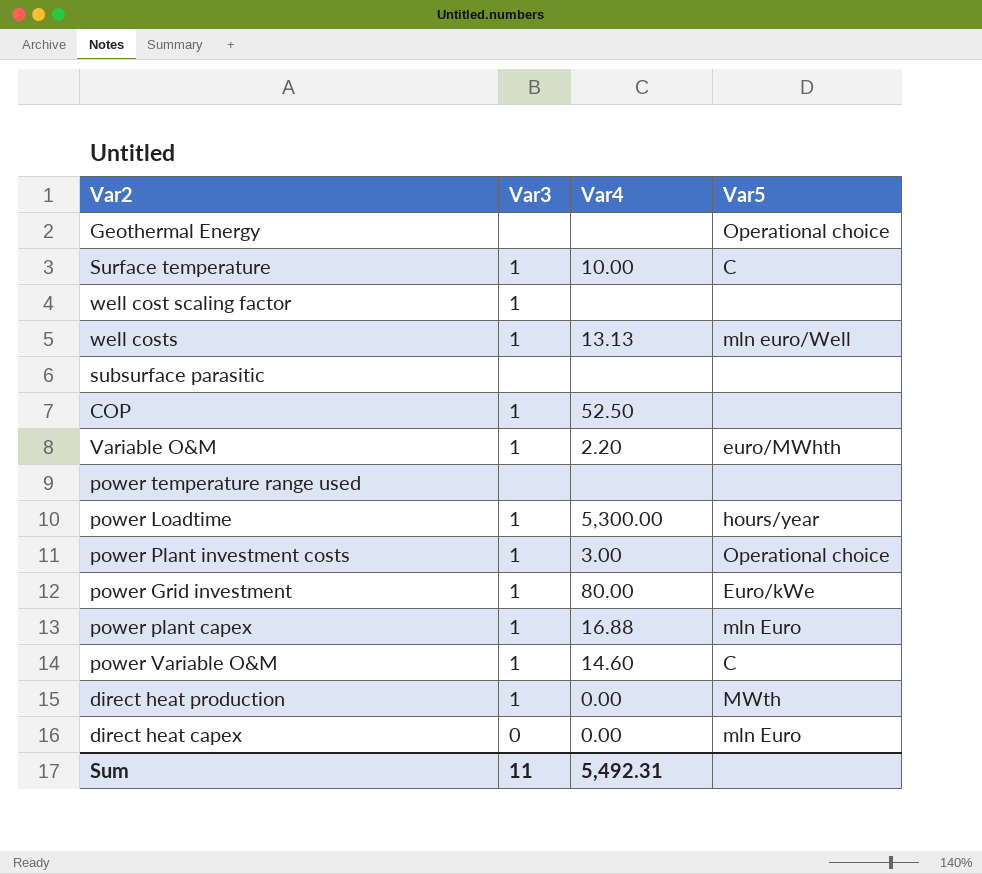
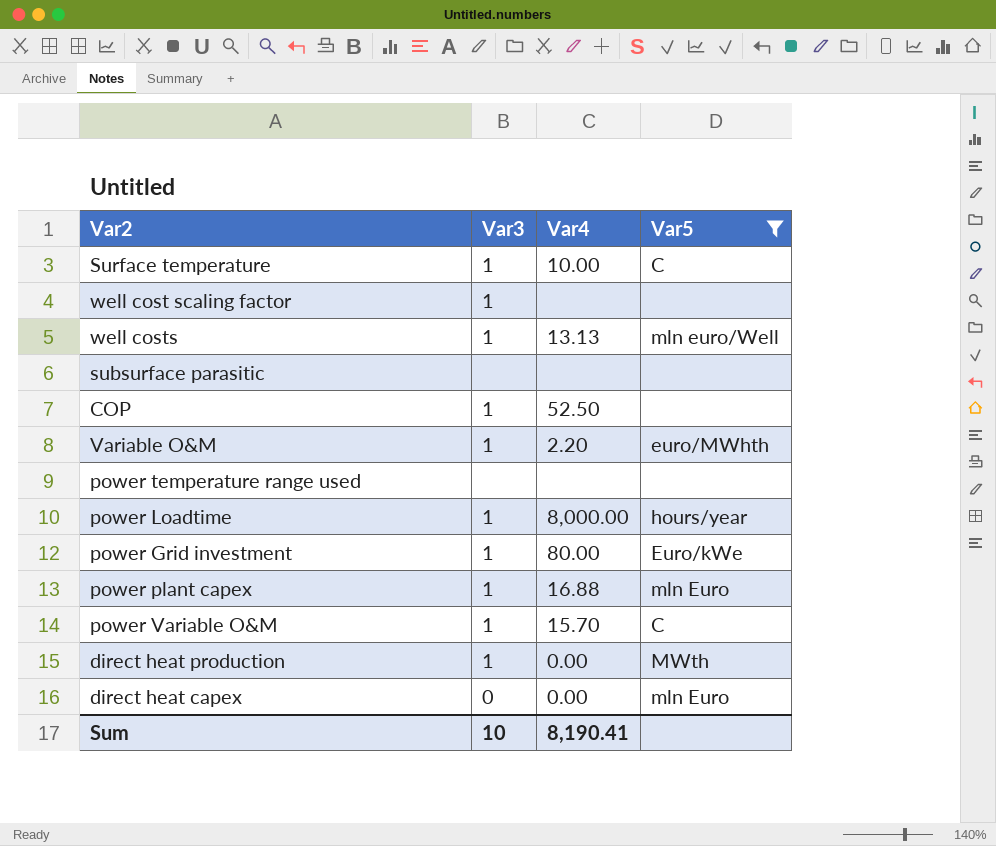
filter: none -> Var5 != Operational choice
power Loadtime | Var4: 5,300.00 -> 8,000.00
power Variable O&M | Var4: 14.60 -> 15.70
Sum | Var3: 11 -> 10
Sum | Var4: 5,492.31 -> 8,190.41

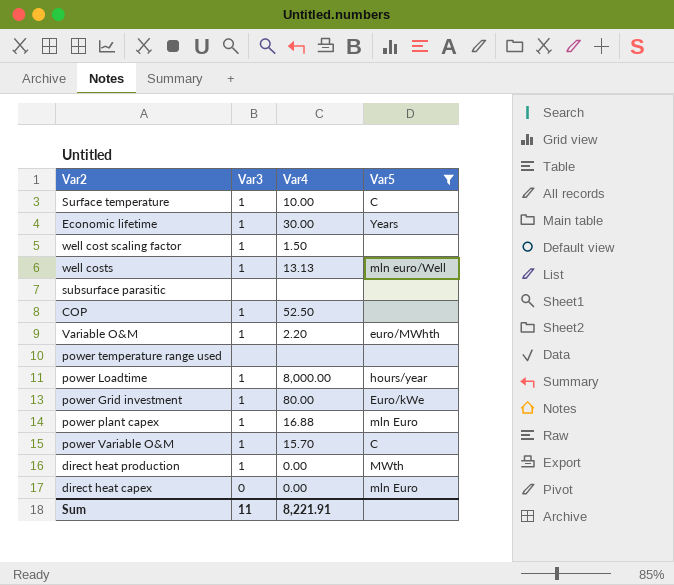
row Economic lifetime: none -> 1 | 30.00 | Years
well cost scaling factor | Var4: none -> 1.50
Sum | Var3: 10 -> 11
Sum | Var4: 8,190.41 -> 8,221.91

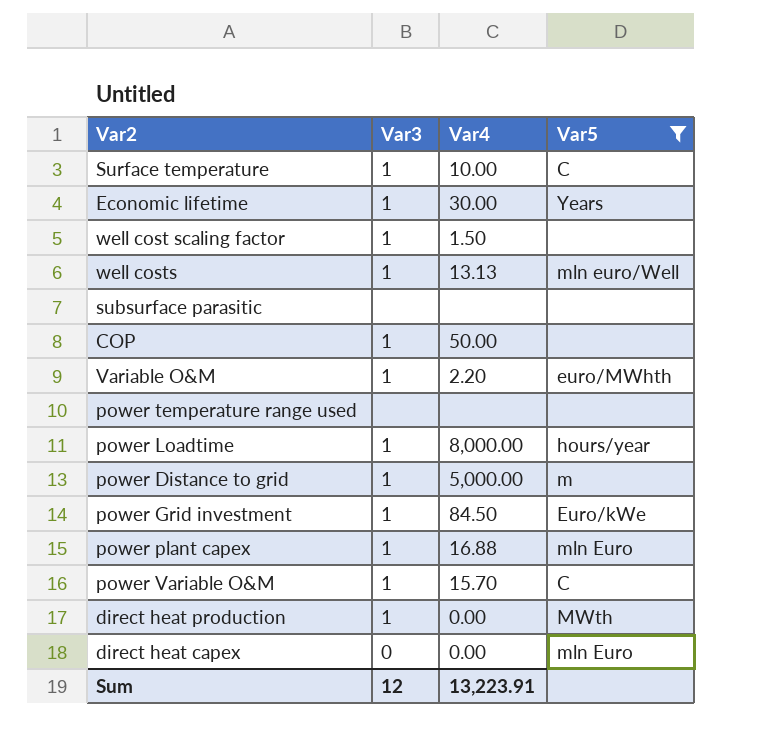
COP | Var4: 52.50 -> 50.00
row power Distance to grid: none -> 1 | 5,000.00 | m
power Grid investment | Var4: 80.00 -> 84.50
Sum | Var3: 11 -> 12
Sum | Var4: 8,221.91 -> 13,223.91

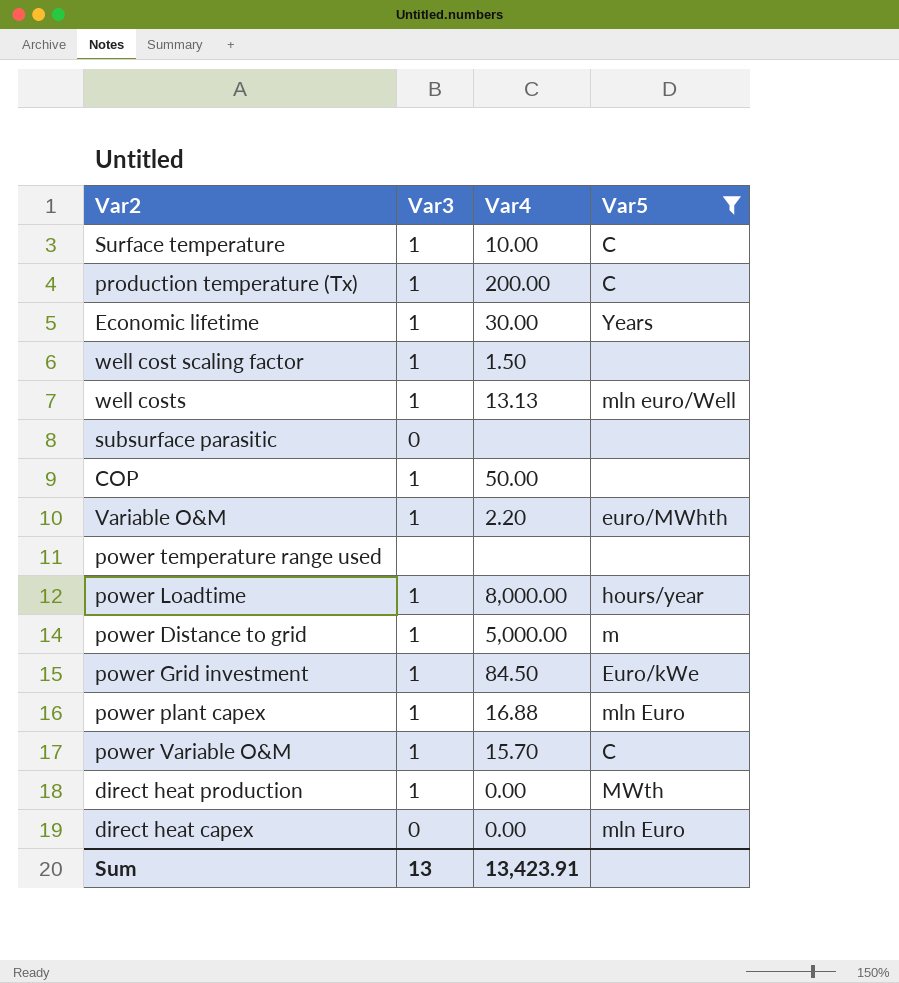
row production temperature (Tx): none -> 1 | 200.00 | C
subsurface parasitic | Var3: none -> 0
Sum | Var3: 12 -> 13
Sum | Var4: 13,223.91 -> 13,423.91

